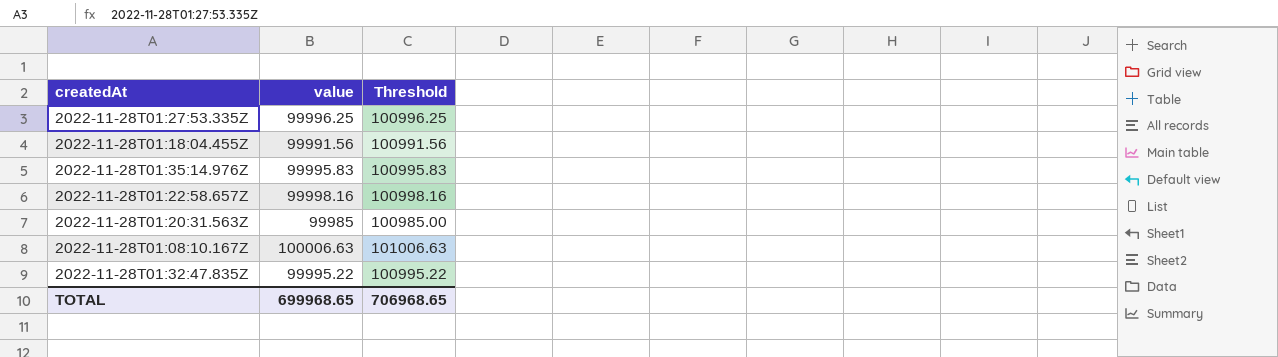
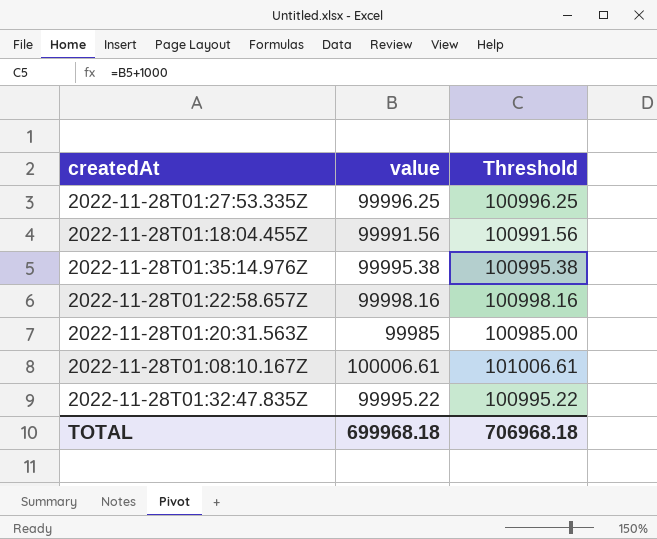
2022-11-28T01:35:14.976Z | value: 99995.83 -> 99995.38
2022-11-28T01:35:14.976Z | Threshold: 100995.83 -> 100995.38
2022-11-28T01:08:10.167Z | value: 100006.63 -> 100006.61
2022-11-28T01:08:10.167Z | Threshold: 101006.63 -> 101006.61
TOTAL | value: 699968.65 -> 699968.18
TOTAL | Threshold: 706968.65 -> 706968.18

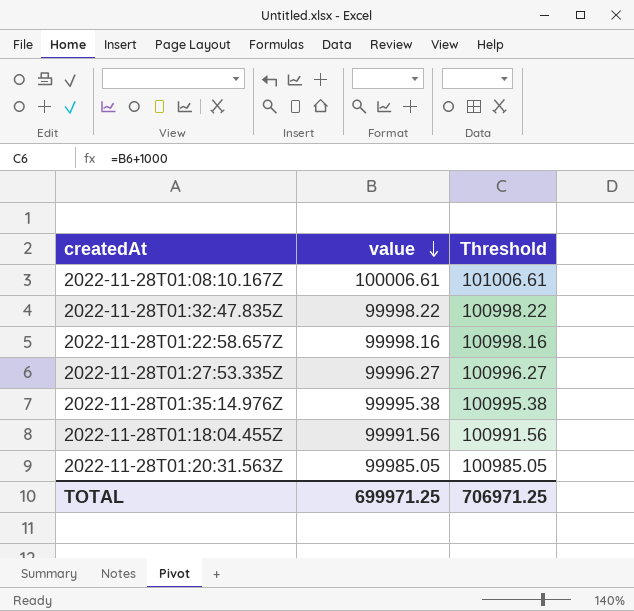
row order: none -> value descending
2022-11-28T01:32:47.835Z | value: 99995.22 -> 99998.22
2022-11-28T01:32:47.835Z | Threshold: 100995.22 -> 100998.22
2022-11-28T01:27:53.335Z | value: 99996.25 -> 99996.27
2022-11-28T01:27:53.335Z | Threshold: 100996.25 -> 100996.27
2022-11-28T01:20:31.563Z | value: 99985 -> 99985.05
2022-11-28T01:20:31.563Z | Threshold: 100985.00 -> 100985.05
TOTAL | value: 699968.18 -> 699971.25
TOTAL | Threshold: 706968.18 -> 706971.25

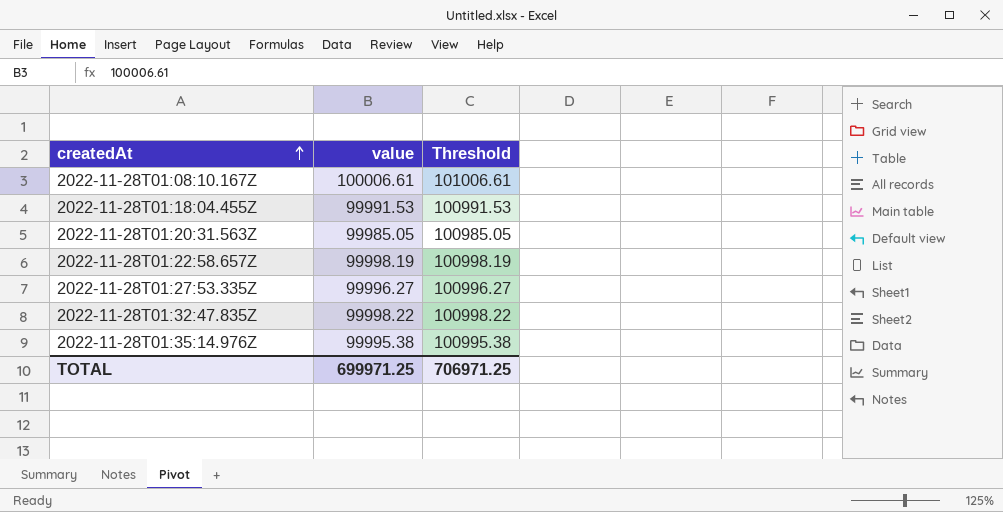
row order: value descending -> createdAt ascending
2022-11-28T01:18:04.455Z | value: 99991.56 -> 99991.53
2022-11-28T01:18:04.455Z | Threshold: 100991.56 -> 100991.53
2022-11-28T01:22:58.657Z | value: 99998.16 -> 99998.19
2022-11-28T01:22:58.657Z | Threshold: 100998.16 -> 100998.19

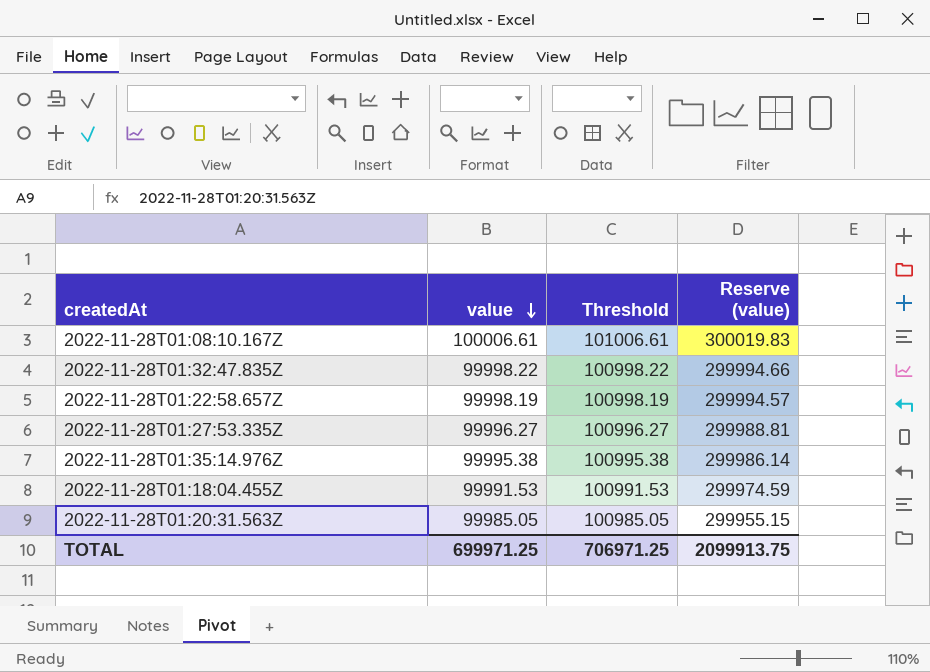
row order: createdAt ascending -> value descending
column Reserve (value) | formula: none -> [value] * 3

